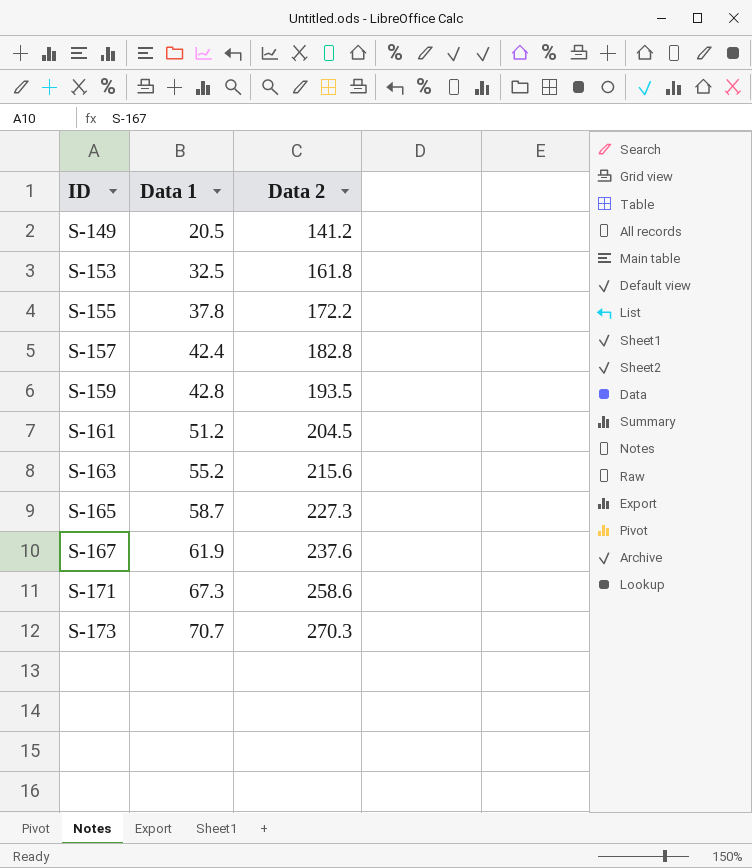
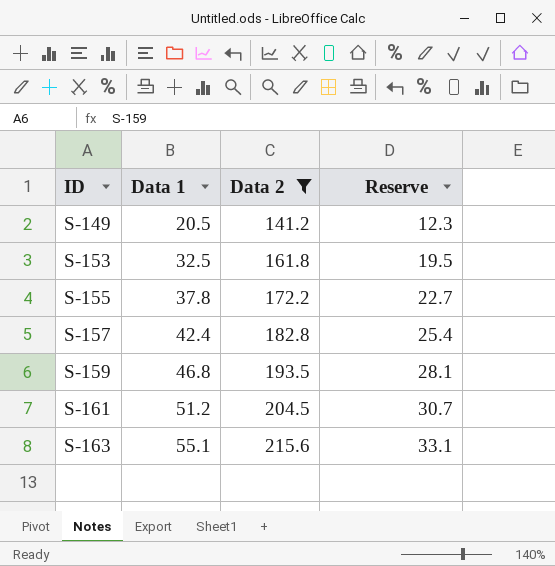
filter: none -> Data 2 <= 215.6
column Reserve | formula: none -> [Data 1] * 0.6
S-159 | Data 1: 42.8 -> 46.8
S-163 | Data 1: 55.2 -> 55.1

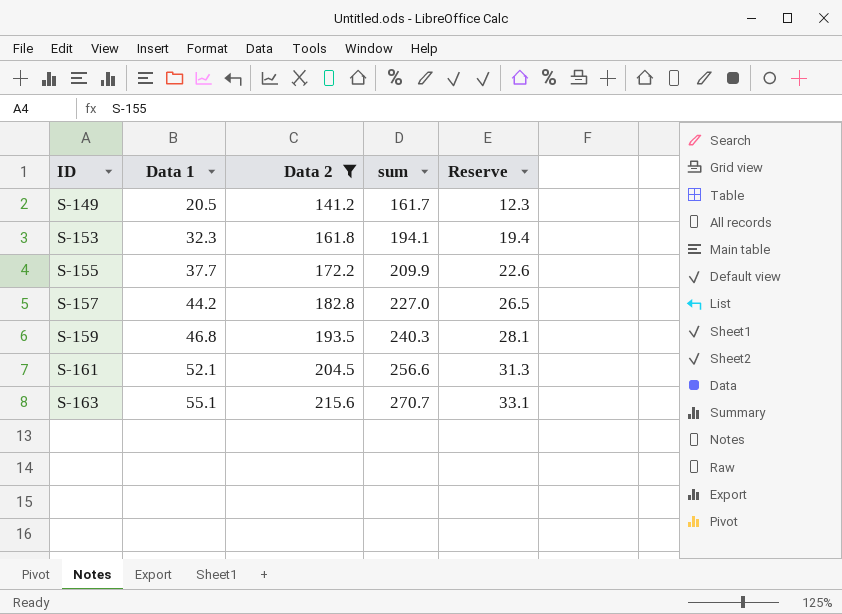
column sum | formula: none -> [Data 1] + [Data 2]
S-153 | Data 1: 32.5 -> 32.3
S-153 | Reserve: 19.5 -> 19.4
S-155 | Data 1: 37.8 -> 37.7
S-155 | Reserve: 22.7 -> 22.6
S-157 | Data 1: 42.4 -> 44.2
S-157 | Reserve: 25.4 -> 26.5
S-161 | Data 1: 51.2 -> 52.1
S-161 | Reserve: 30.7 -> 31.3

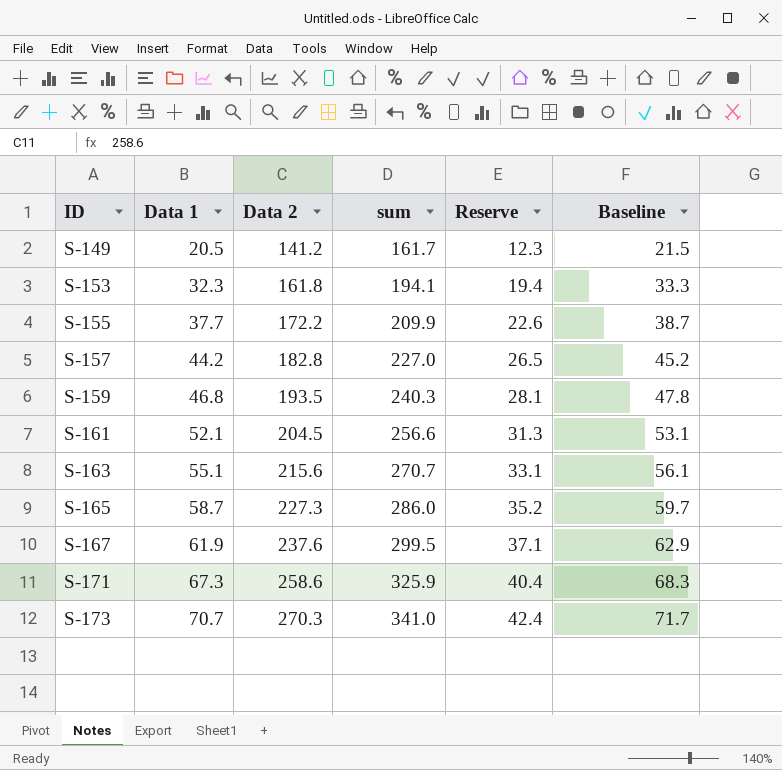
filter: Data 2 <= 215.6 -> none
column Baseline | formula: none -> [Data 1] + 1

